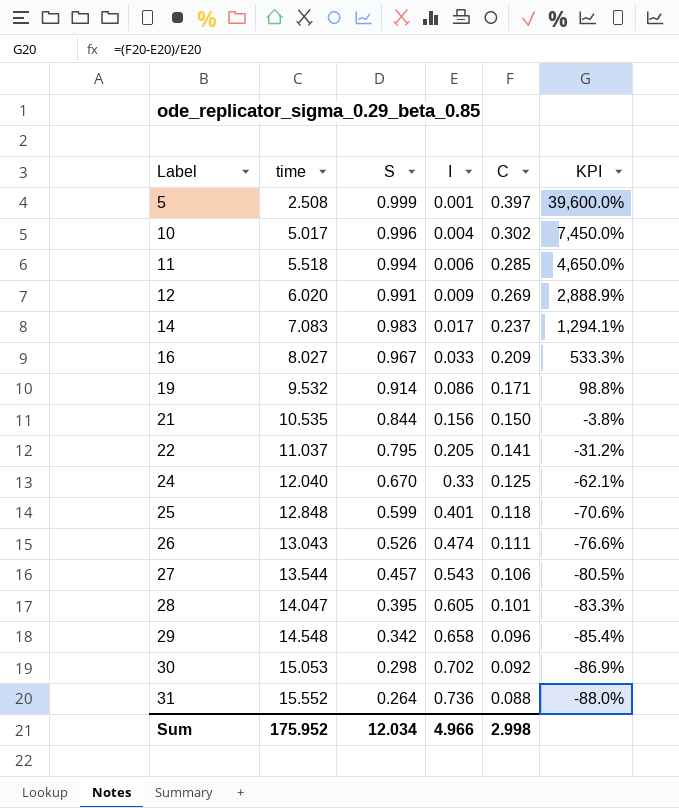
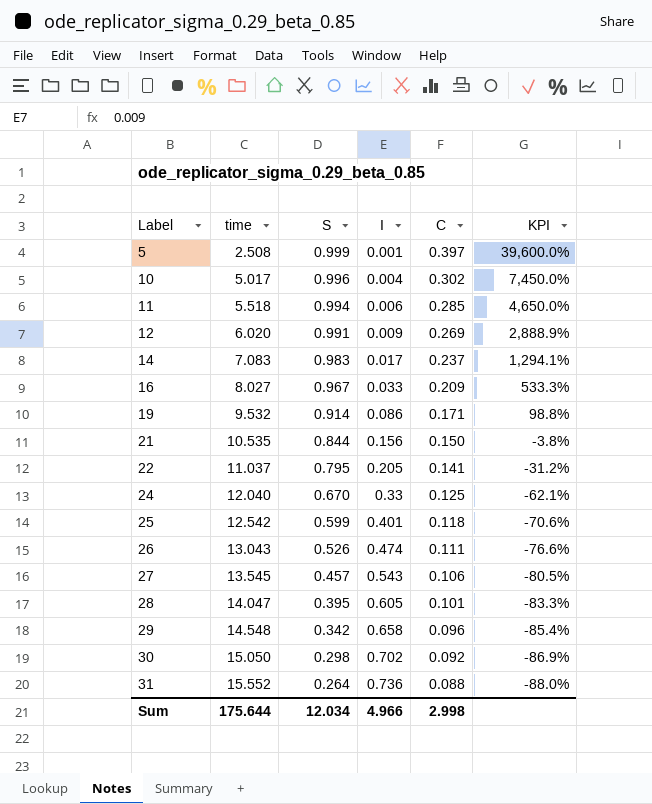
25 | time: 12.848 -> 12.542
27 | time: 13.544 -> 13.545
30 | time: 15.053 -> 15.050
Sum | time: 175.952 -> 175.644

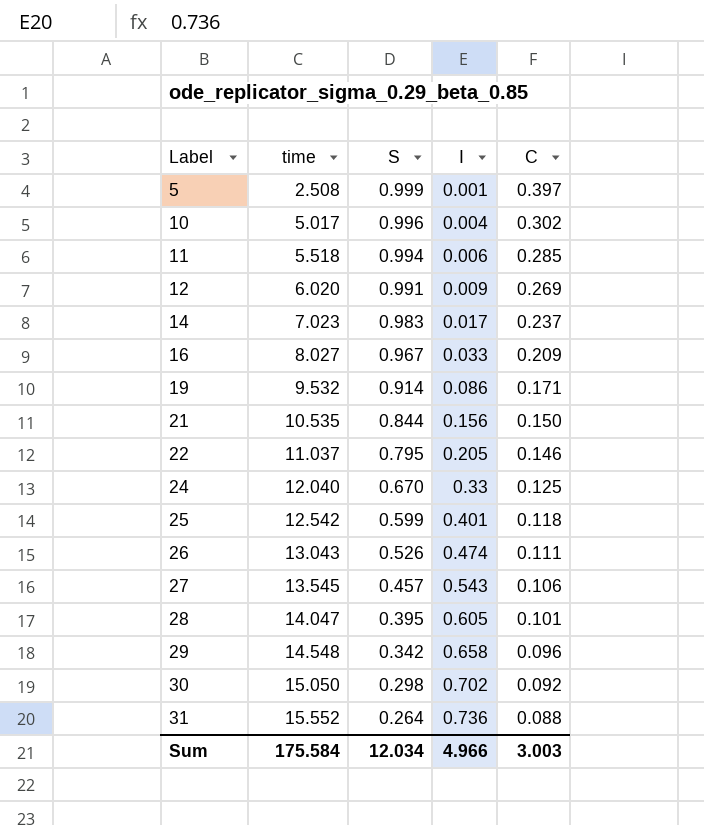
column KPI | formula: ([C] - [I]) / [I] -> none
14 | time: 7.083 -> 7.023
22 | C: 0.141 -> 0.146
Sum | time: 175.644 -> 175.584
Sum | C: 2.998 -> 3.003

